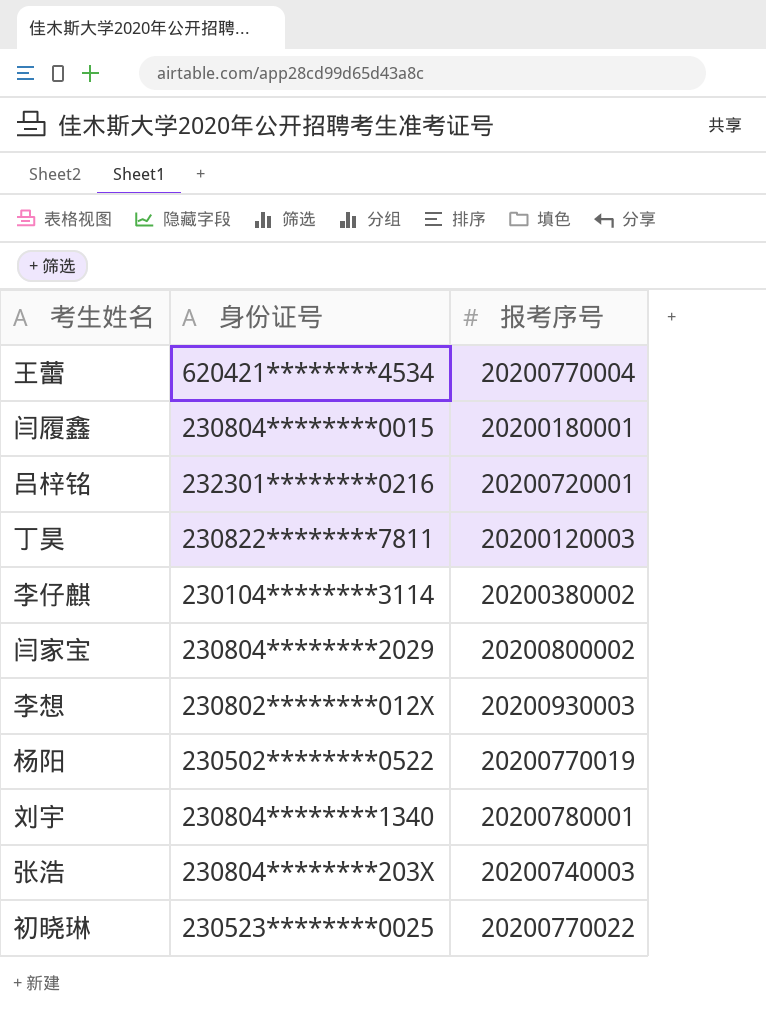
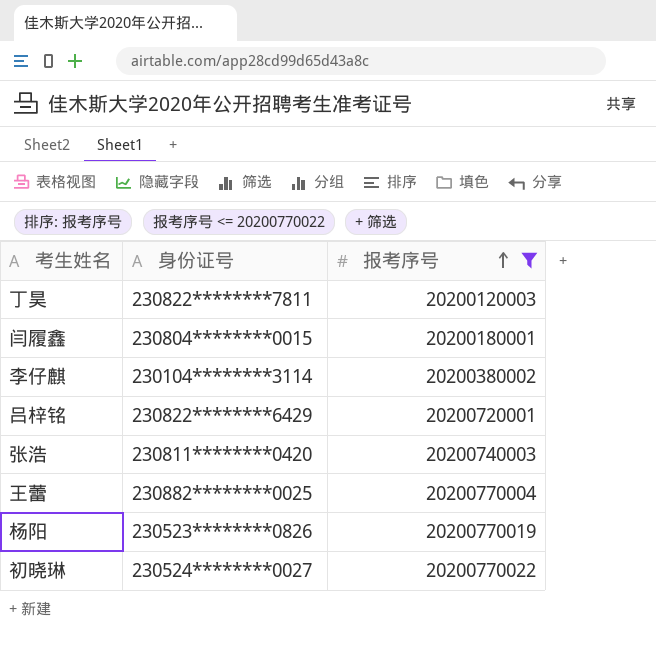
filter: none -> 报考序号 <= 20200770022
row order: none -> 报考序号 ascending
吕梓铭 | 身份证号: 232301********0216 -> 230822********6429
张浩 | 身份证号: 230804********203X -> 230811********0420
王蕾 | 身份证号: 620421********4534 -> 230882********0025
杨阳 | 身份证号: 230502********0522 -> 230523********0826
初晓琳 | 身份证号: 230523********0025 -> 230524********0027

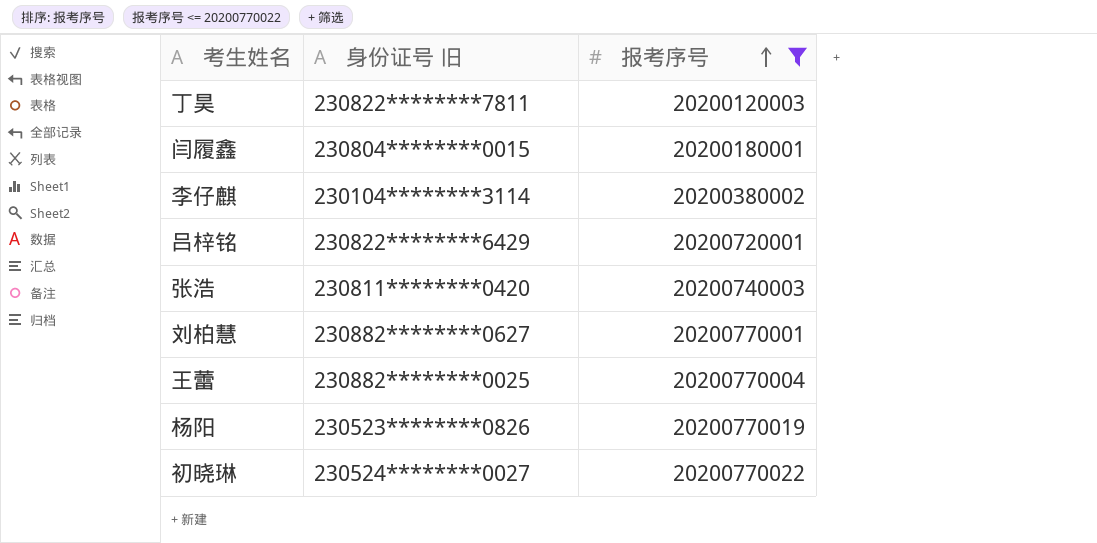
column name: 身份证号 -> 身份证号 旧
row 刘柏慧: none -> 230882********0627 | 20200770001

